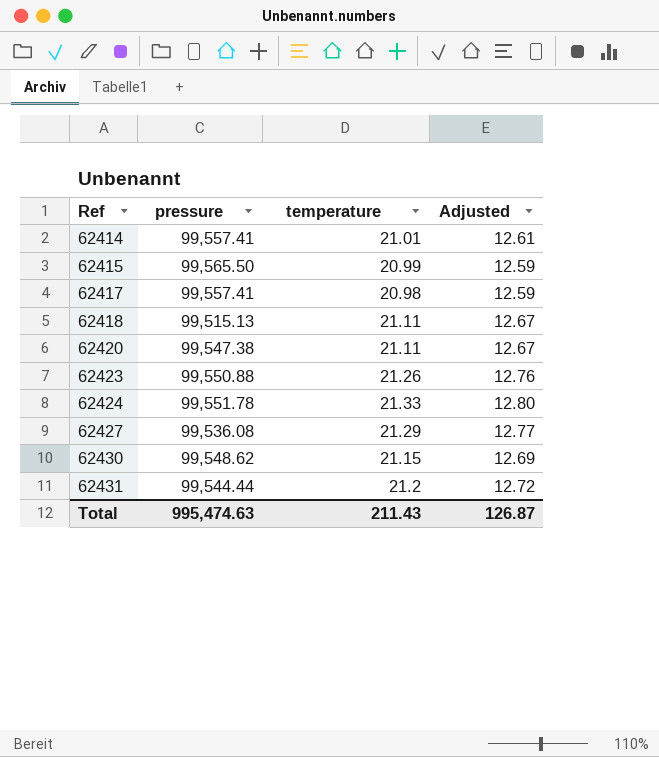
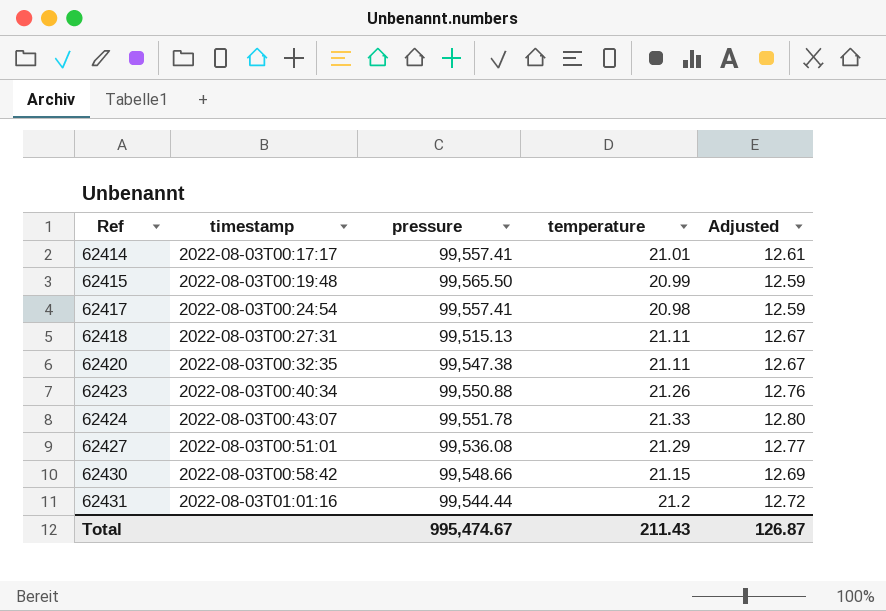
column timestamp | position: none -> 2
62430 | pressure: 99,548.62 -> 99,548.66
Total | pressure: 995,474.63 -> 995,474.67

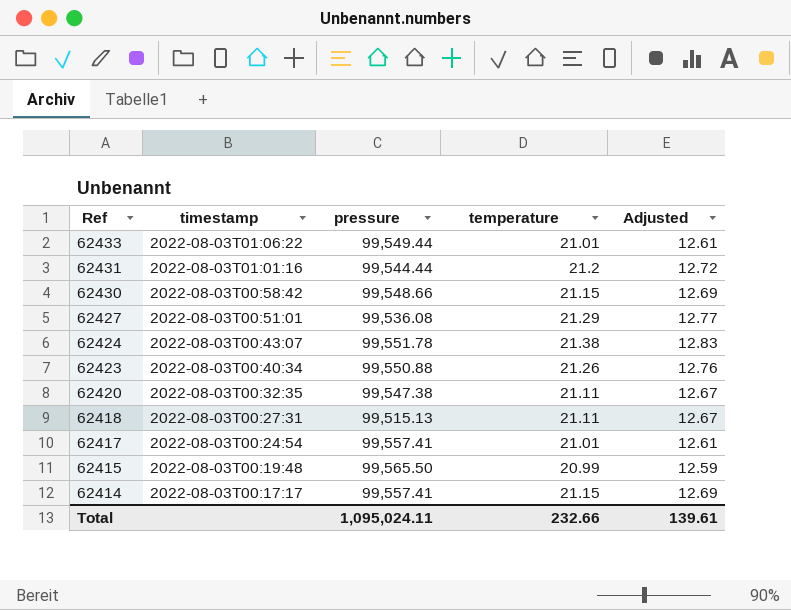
row order: Ref ascending -> Ref descending
row 62433: none -> 2022-08-03T01:06:22 | 99,549.44 | 21.01 | 12.61
62424 | temperature: 21.33 -> 21.38
62424 | Adjusted: 12.80 -> 12.83
62417 | temperature: 20.98 -> 21.01
62417 | Adjusted: 12.59 -> 12.61
62414 | temperature: 21.01 -> 21.15
62414 | Adjusted: 12.61 -> 12.69
Total | pressure: 995,474.67 -> 1,095,024.11
Total | temperature: 211.43 -> 232.66
Total | Adjusted: 126.87 -> 139.61

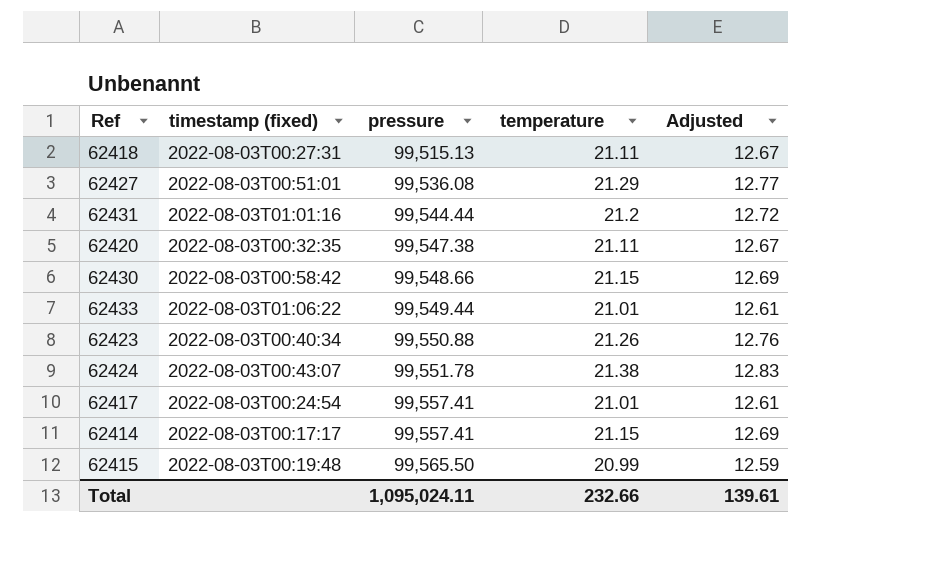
row order: Ref descending -> pressure ascending
column name: timestamp -> timestamp (fixed)

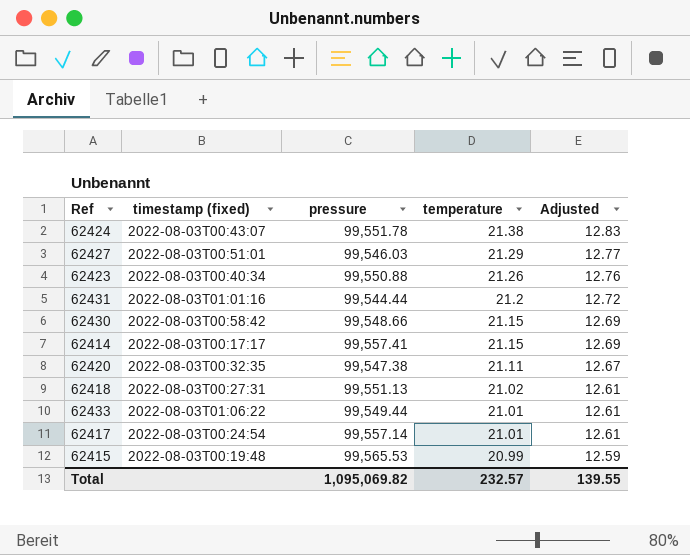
row order: pressure ascending -> temperature descending
62427 | pressure: 99,536.08 -> 99,546.03
62418 | pressure: 99,515.13 -> 99,551.13
62418 | temperature: 21.11 -> 21.02
62418 | Adjusted: 12.67 -> 12.61
62417 | pressure: 99,557.41 -> 99,557.14
62415 | pressure: 99,565.50 -> 99,565.53
Total | pressure: 1,095,024.11 -> 1,095,069.82
Total | temperature: 232.66 -> 232.57
Total | Adjusted: 139.61 -> 139.55

